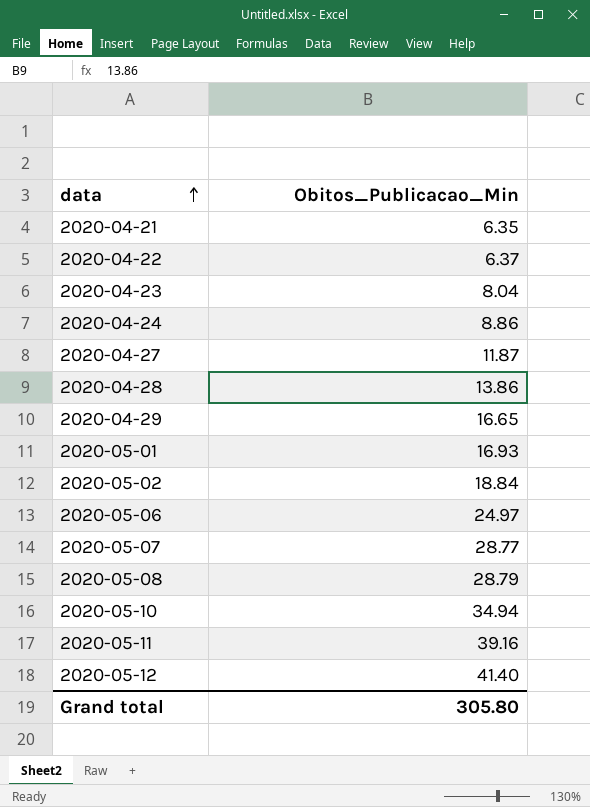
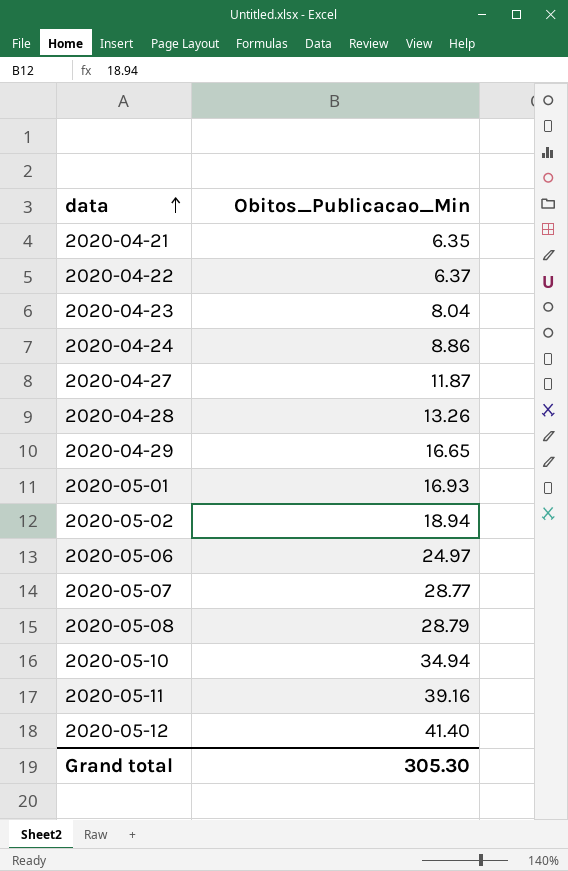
2020-04-28 | Obitos_Publicacao_Min: 13.86 -> 13.26
2020-05-02 | Obitos_Publicacao_Min: 18.84 -> 18.94
Grand total | Obitos_Publicacao_Min: 305.80 -> 305.30

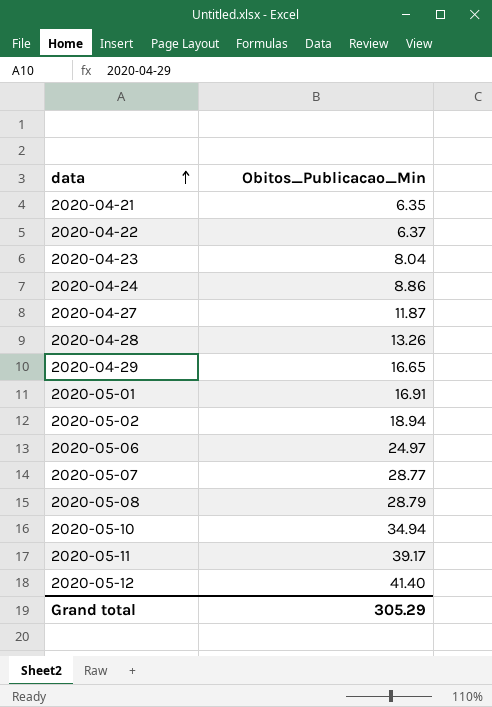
2020-05-01 | Obitos_Publicacao_Min: 16.93 -> 16.91
2020-05-11 | Obitos_Publicacao_Min: 39.16 -> 39.17
Grand total | Obitos_Publicacao_Min: 305.30 -> 305.29

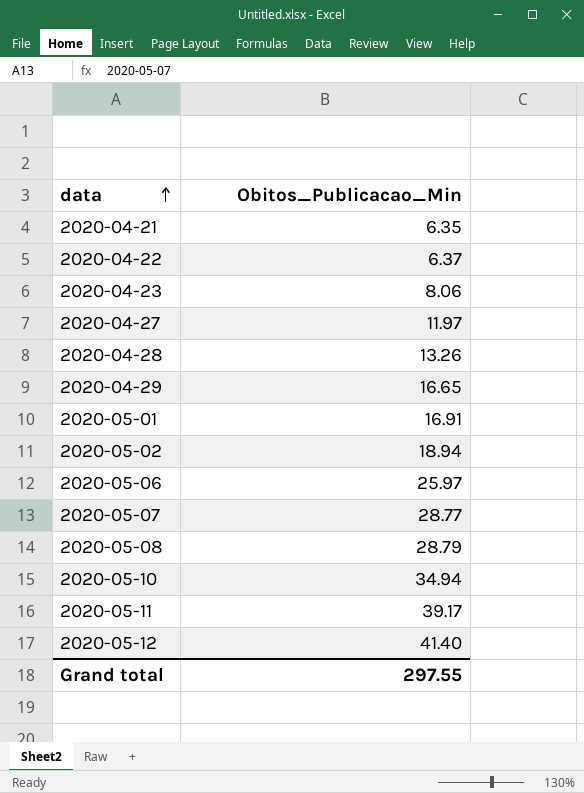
row 2020-04-24: 8.86 -> none
2020-04-23 | Obitos_Publicacao_Min: 8.04 -> 8.06
2020-04-27 | Obitos_Publicacao_Min: 11.87 -> 11.97
2020-05-06 | Obitos_Publicacao_Min: 24.97 -> 25.97
Grand total | Obitos_Publicacao_Min: 305.29 -> 297.55

